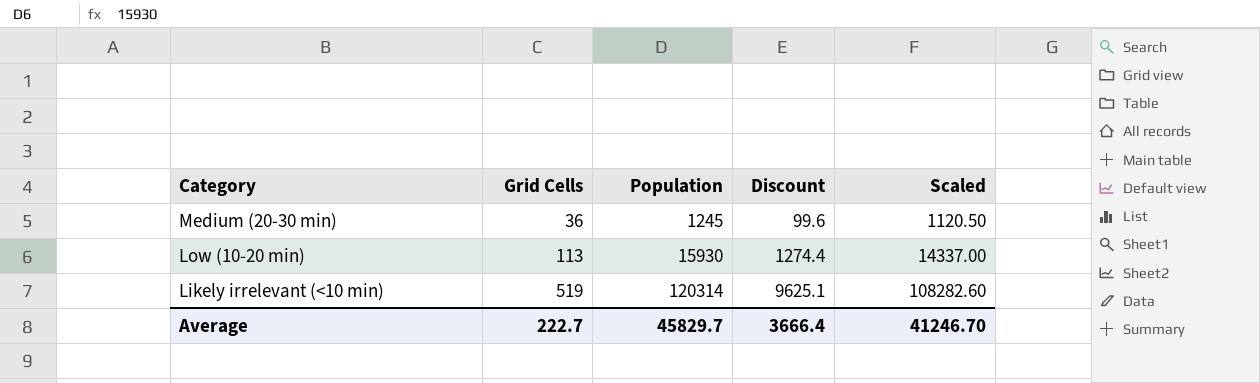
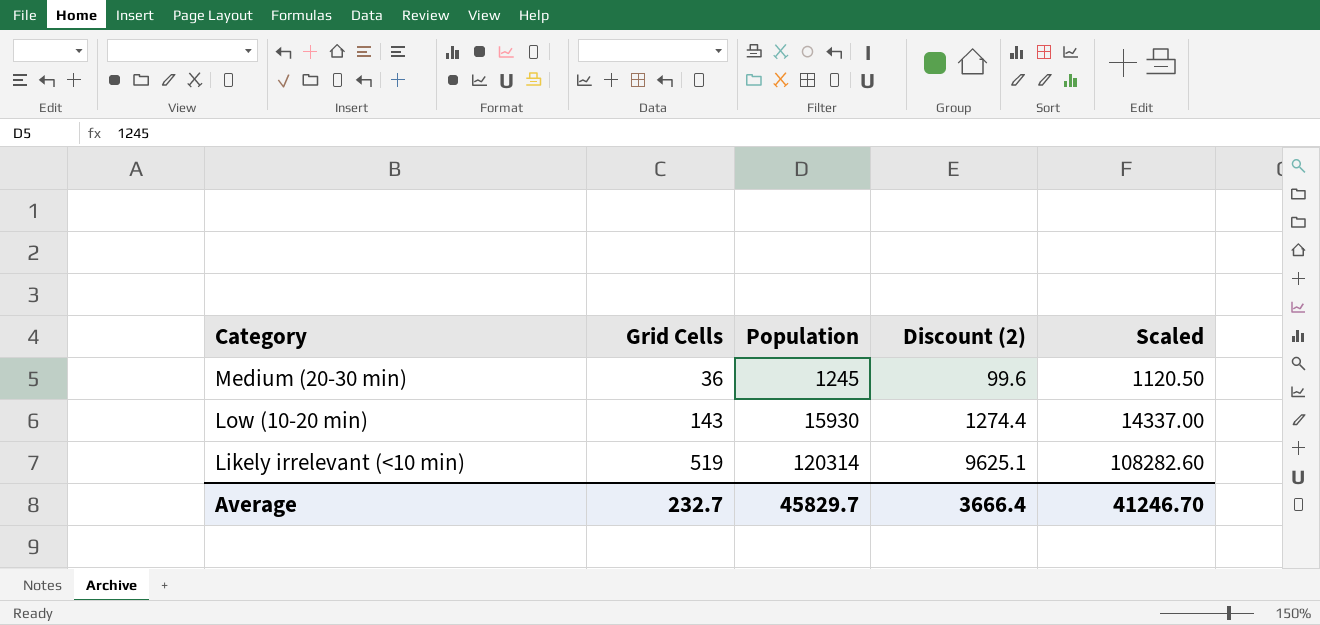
column name: Discount -> Discount (2)
Low (10-20 min) | Grid Cells: 113 -> 143
Average | Grid Cells: 222.7 -> 232.7

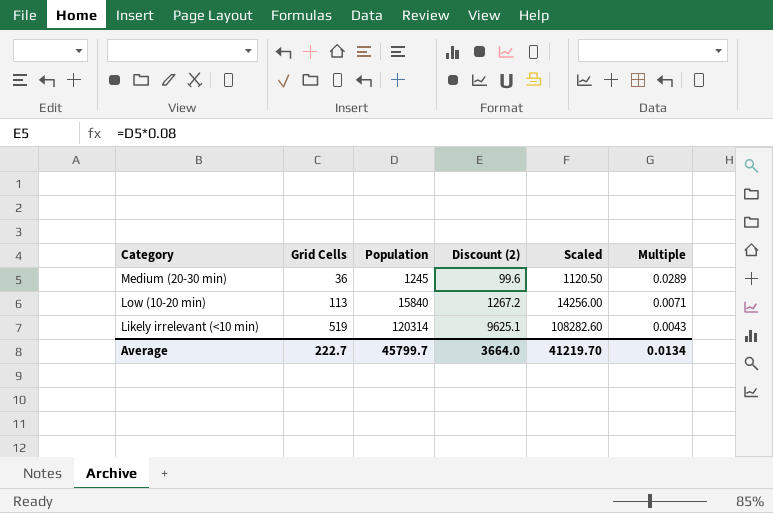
column Multiple | formula: none -> [Grid Cells] / [Population]
Low (10-20 min) | Grid Cells: 143 -> 113
Low (10-20 min) | Population: 15930 -> 15840
Low (10-20 min) | Discount (2): 1274.4 -> 1267.2
Low (10-20 min) | Scaled: 14337.00 -> 14256.00
Average | Grid Cells: 232.7 -> 222.7
Average | Population: 45829.7 -> 45799.7
Average | Discount (2): 3666.4 -> 3664.0
Average | Scaled: 41246.70 -> 41219.70

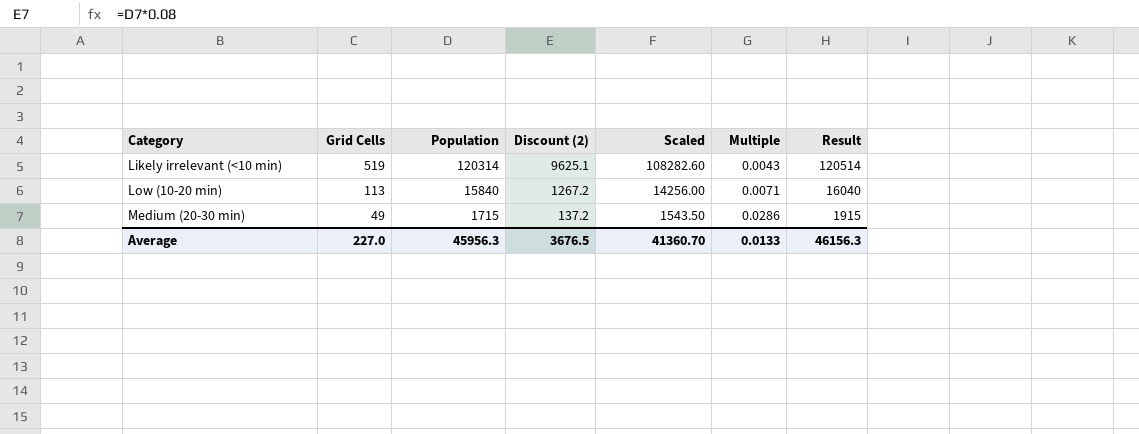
row order: Category descending -> Category ascending
column Result | formula: none -> [Population] + 200
Medium (20-30 min) | Grid Cells: 36 -> 49
Medium (20-30 min) | Population: 1245 -> 1715
Medium (20-30 min) | Discount (2): 99.6 -> 137.2
Medium (20-30 min) | Scaled: 1120.50 -> 1543.50
Medium (20-30 min) | Multiple: 0.0289 -> 0.0286
Average | Grid Cells: 222.7 -> 227.0
Average | Population: 45799.7 -> 45956.3
Average | Discount (2): 3664.0 -> 3676.5
Average | Scaled: 41219.70 -> 41360.70
Average | Multiple: 0.0134 -> 0.0133

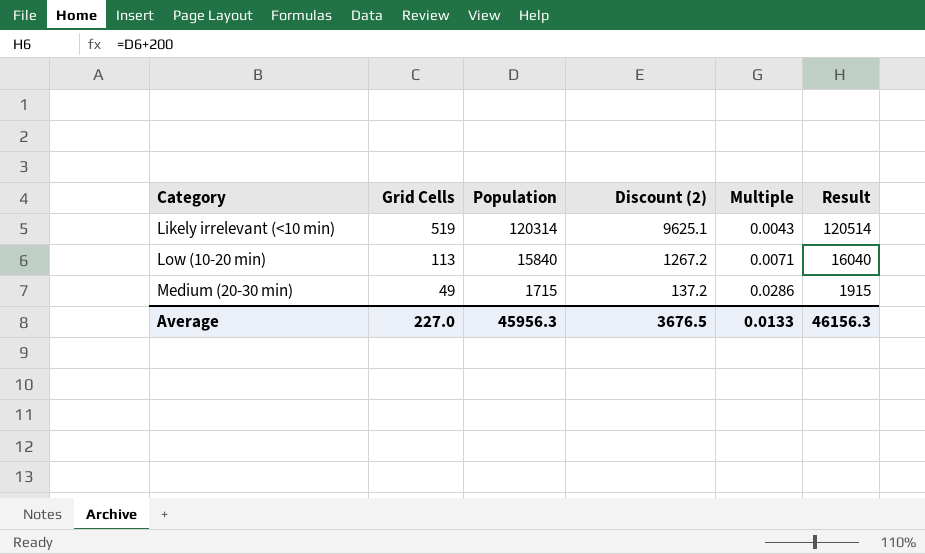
column Scaled | formula: [Population] * 0.9 -> none

